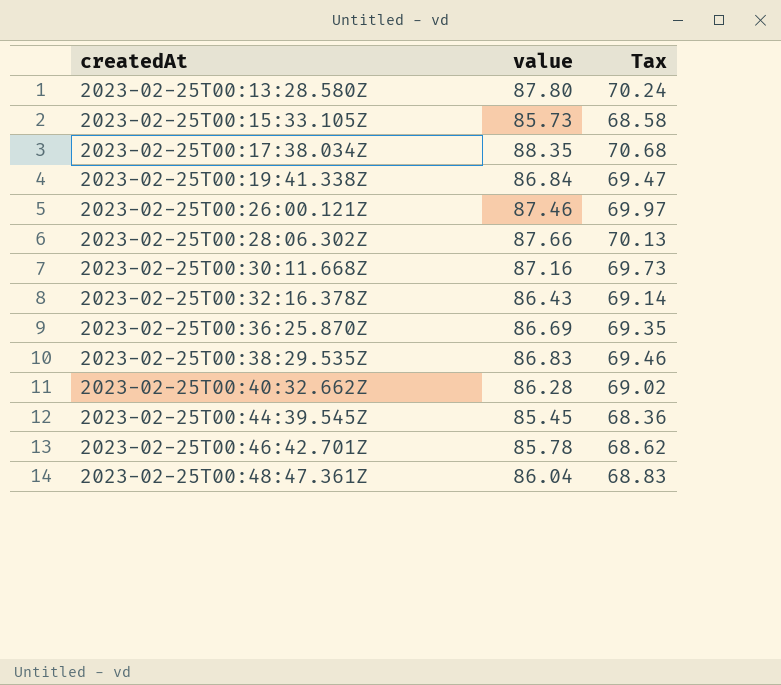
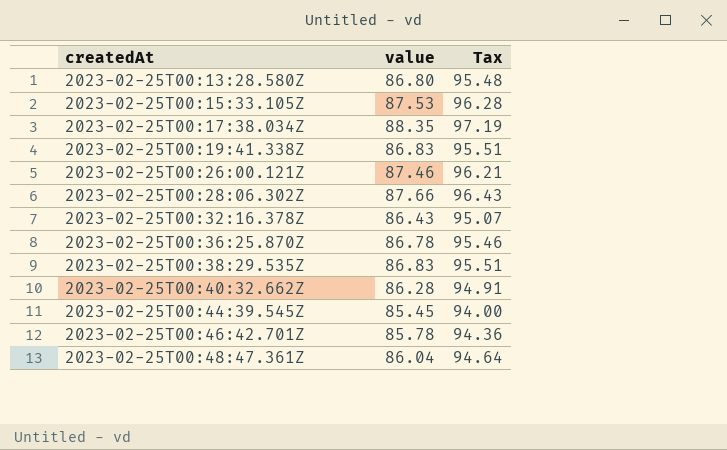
column Tax | formula: [value] * 0.8 -> [value] * 1.1
row 2023-02-25T00:30:11.668Z: 87.16 | 69.73 -> none
2023-02-25T00:13:28.580Z | value: 87.80 -> 86.80
2023-02-25T00:15:33.105Z | value: 85.73 -> 87.53
2023-02-25T00:19:41.338Z | value: 86.84 -> 86.83
2023-02-25T00:36:25.870Z | value: 86.69 -> 86.78

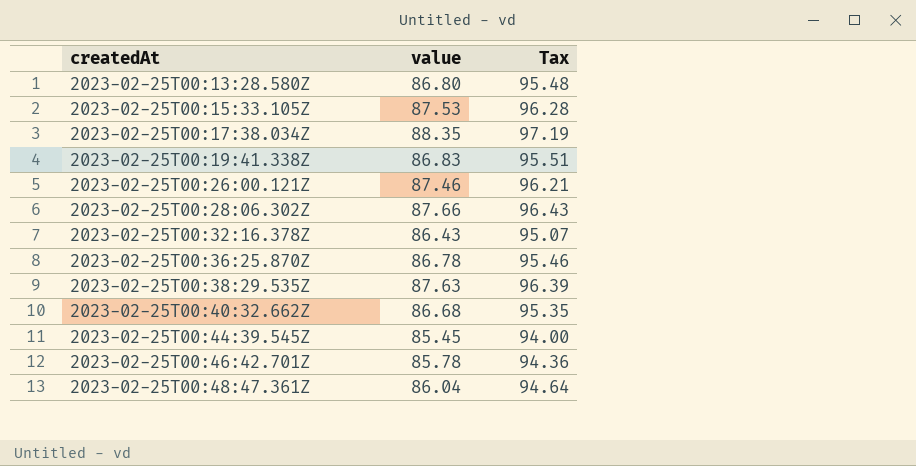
2023-02-25T00:38:29.535Z | value: 86.83 -> 87.63
2023-02-25T00:38:29.535Z | Tax: 95.51 -> 96.39
2023-02-25T00:40:32.662Z | value: 86.28 -> 86.68
2023-02-25T00:40:32.662Z | Tax: 94.91 -> 95.35

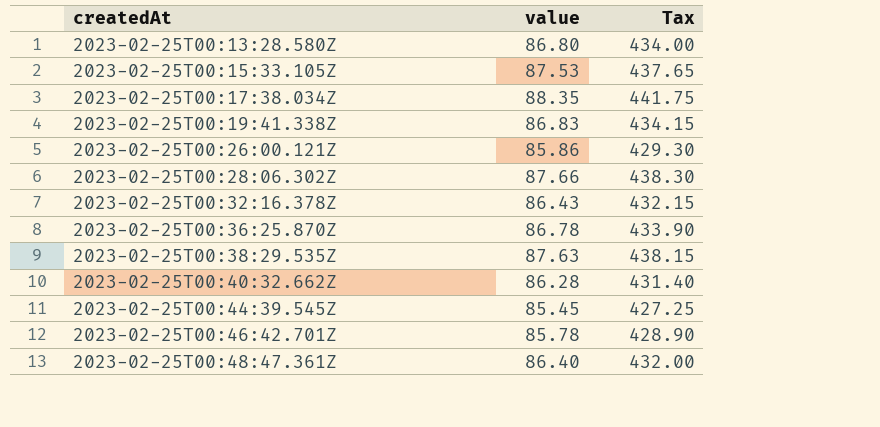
column Tax | formula: [value] * 1.1 -> [value] * 5
2023-02-25T00:26:00.121Z | value: 87.46 -> 85.86
2023-02-25T00:40:32.662Z | value: 86.68 -> 86.28
2023-02-25T00:48:47.361Z | value: 86.04 -> 86.40

